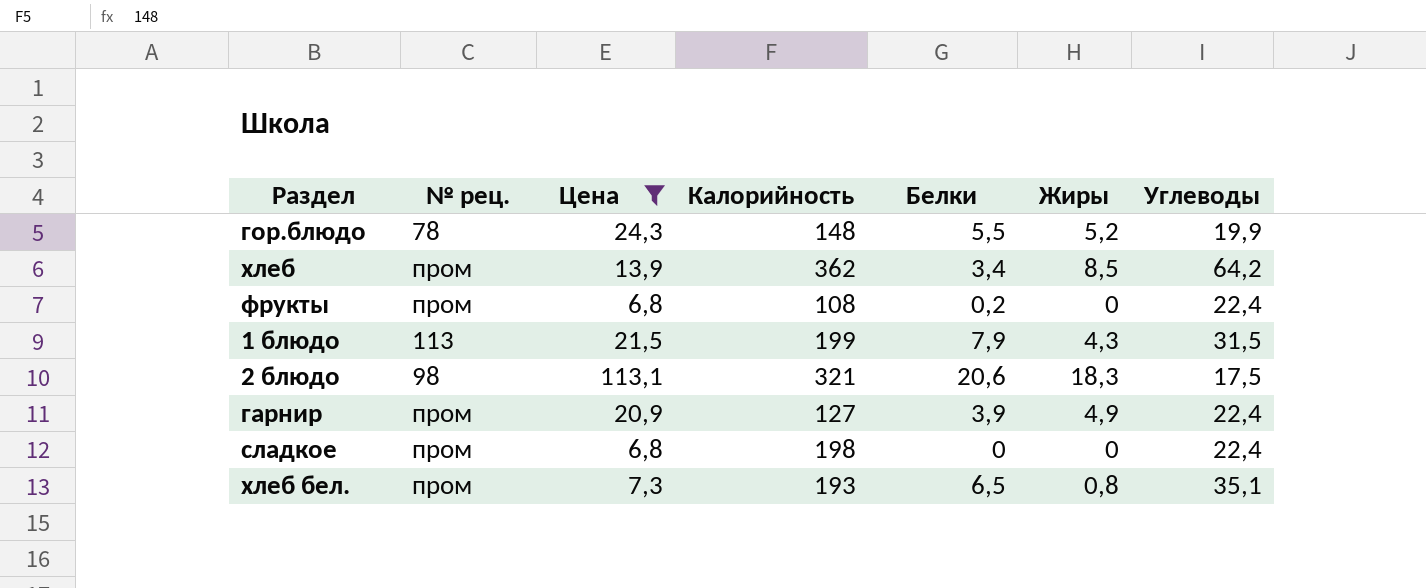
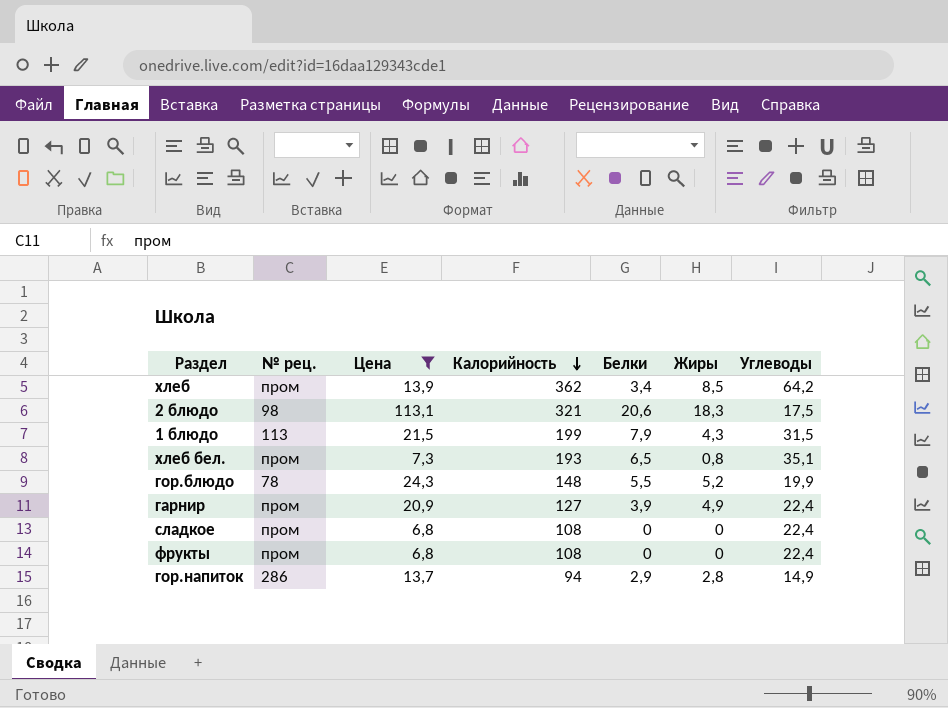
row order: none -> Калорийность descending
сладкое | Калорийность: 198 -> 108
фрукты | Белки: 0,2 -> 0
row гор.напиток: none -> 286 | 13,7 | 94 | 2,9 | 2,8 | 14,9

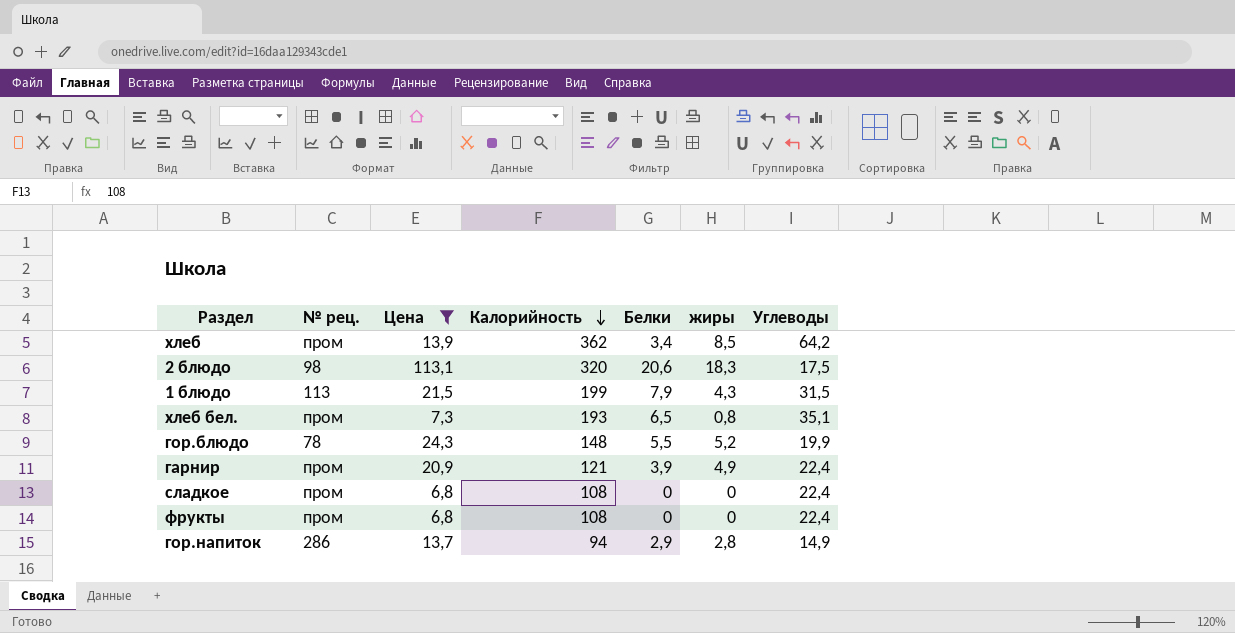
column name: Жиры -> жиры
2 блюдо | Калорийность: 321 -> 320
гарнир | Калорийность: 127 -> 121

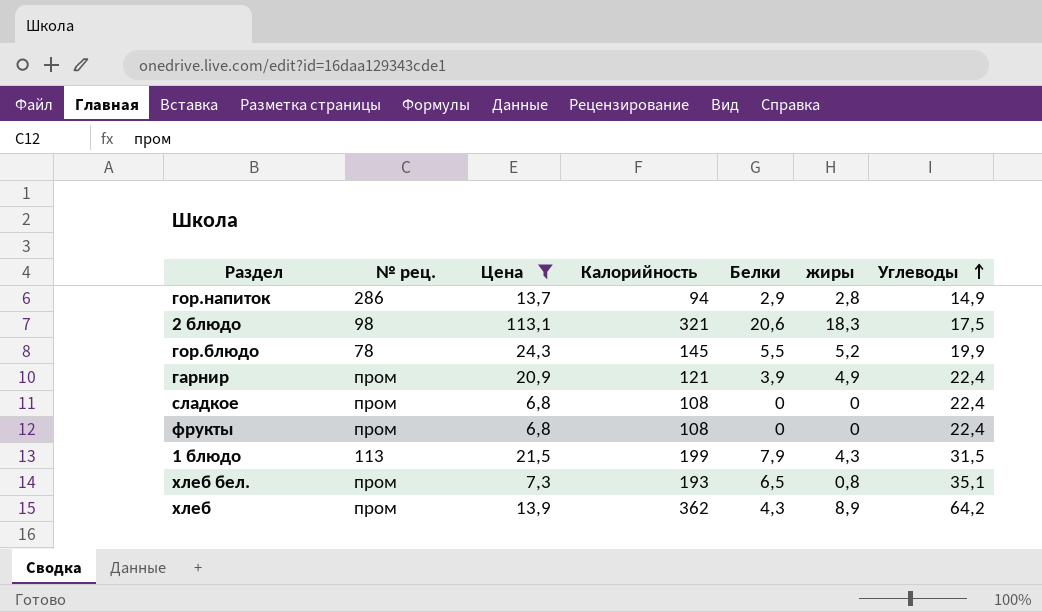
row order: Калорийность descending -> Углеводы ascending
2 блюдо | Калорийность: 320 -> 321
гор.блюдо | Калорийность: 148 -> 145
хлеб | Белки: 3,4 -> 4,3
хлеб | жиры: 8,5 -> 8,9

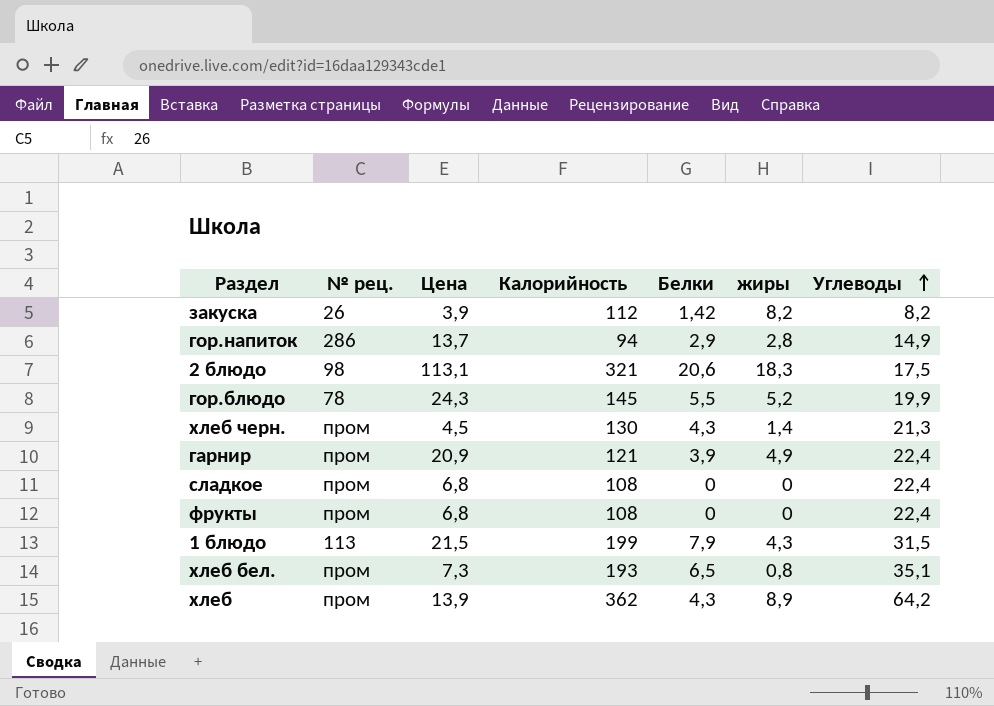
filter: Цена >= 6,8 -> none

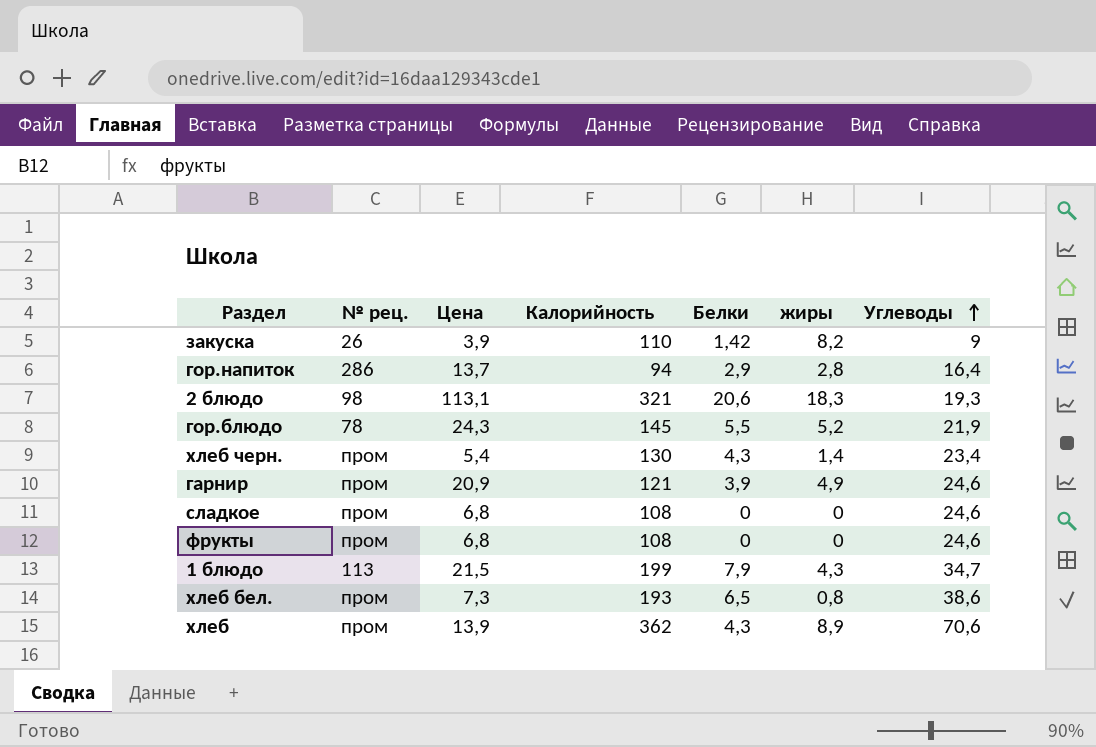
закуска | Калорийность: 112 -> 110
закуска | Углеводы: 8,2 -> 9
гор.напиток | Углеводы: 14,9 -> 16,4
2 блюдо | Углеводы: 17,5 -> 19,3
гор.блюдо | Углеводы: 19,9 -> 21,9
хлеб черн. | Цена: 4,5 -> 5,4
хлеб черн. | Углеводы: 21,3 -> 23,4
гарнир | Углеводы: 22,4 -> 24,6
сладкое | Углеводы: 22,4 -> 24,6
фрукты | Углеводы: 22,4 -> 24,6
1 блюдо | Углеводы: 31,5 -> 34,7
хлеб бел. | Углеводы: 35,1 -> 38,6
хлеб | Углеводы: 64,2 -> 70,6

